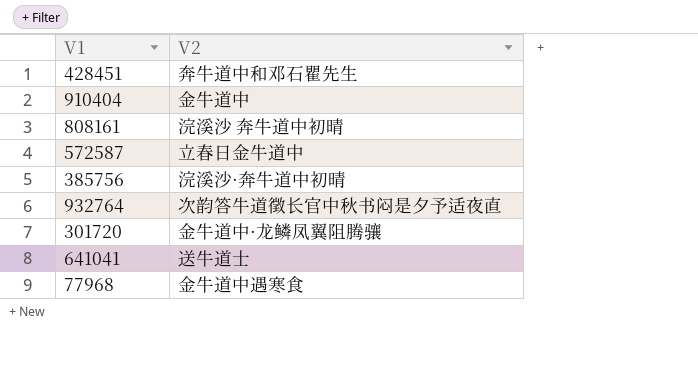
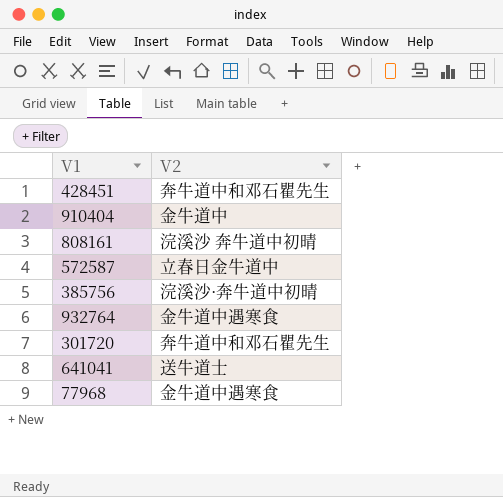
932764 | V2: 次韵答牛道徵长官中秋书闷是夕予适夜直 -> 金牛道中遇寒食
301720 | V2: 金牛道中·龙鳞凤翼阻腾骧 -> 奔牛道中和邓石瞿先生

